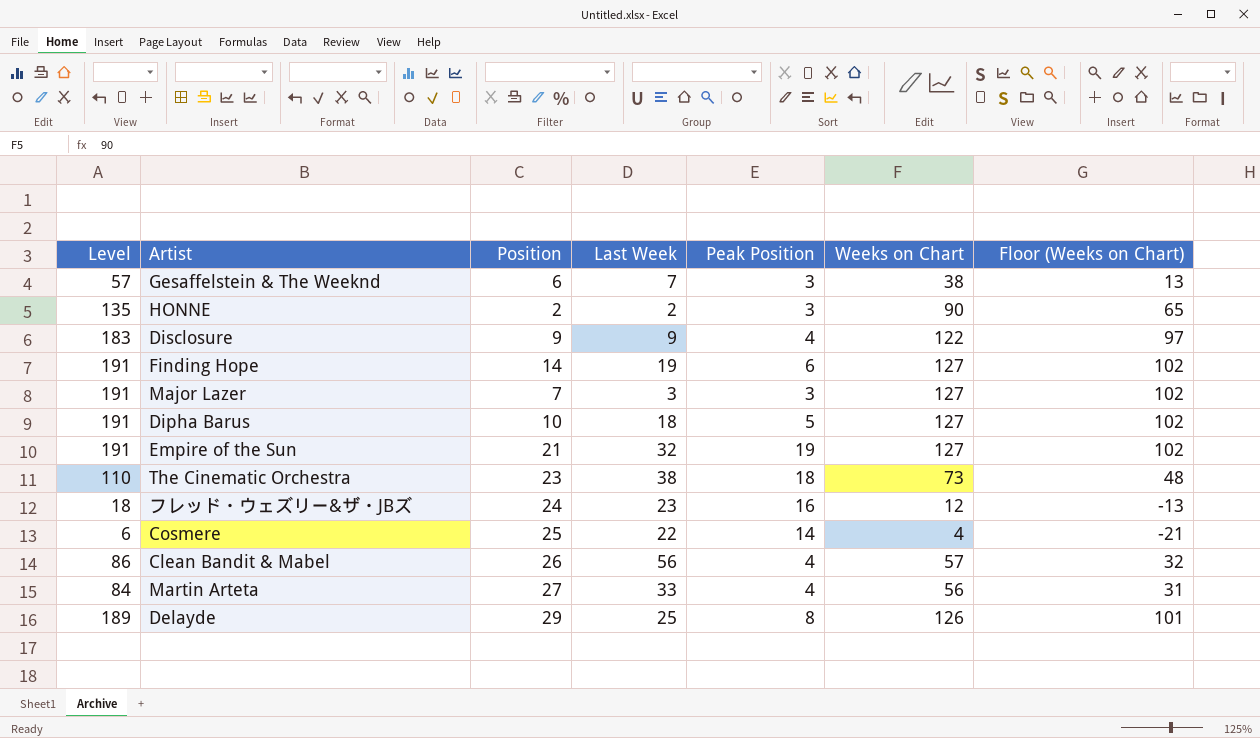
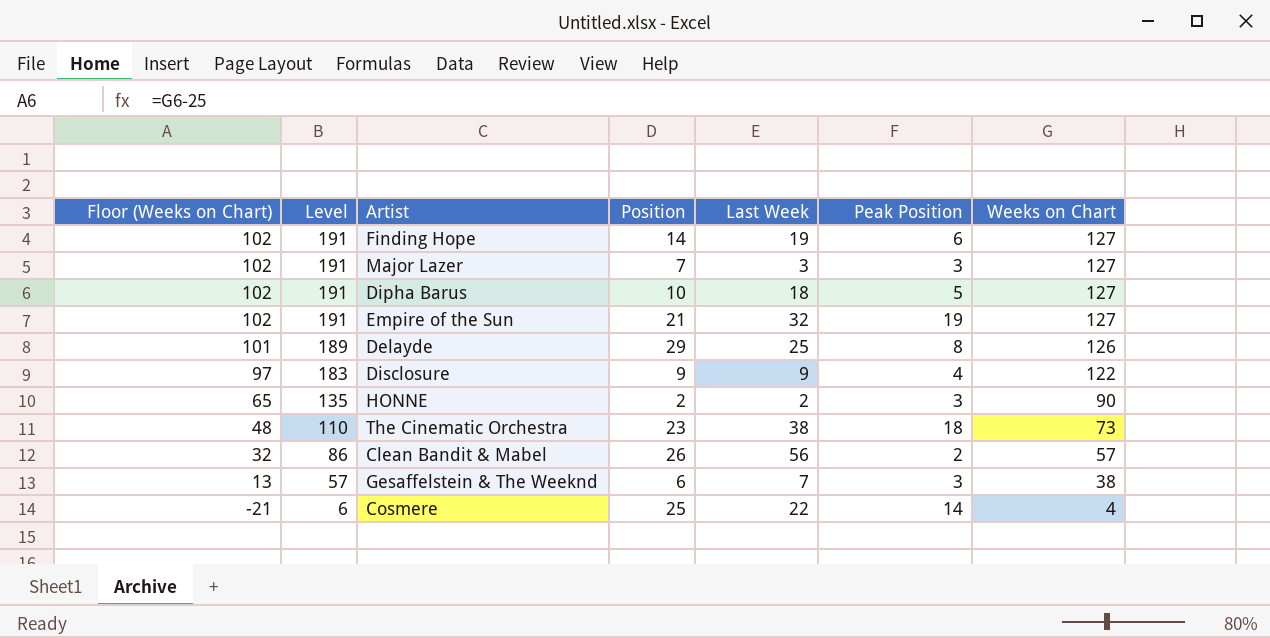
row order: none -> Floor (Weeks on Chart) descending
column Floor (Weeks on Chart) | position: 7 -> 1
row フレッド・ウェズリー&ザ・JBズ: 18 | 24 | 23 | 16 | 12 | -13 -> none
row Martin Arteta: 84 | 27 | 33 | 4 | 56 | 31 -> none
Clean Bandit & Mabel | Peak Position: 4 -> 2

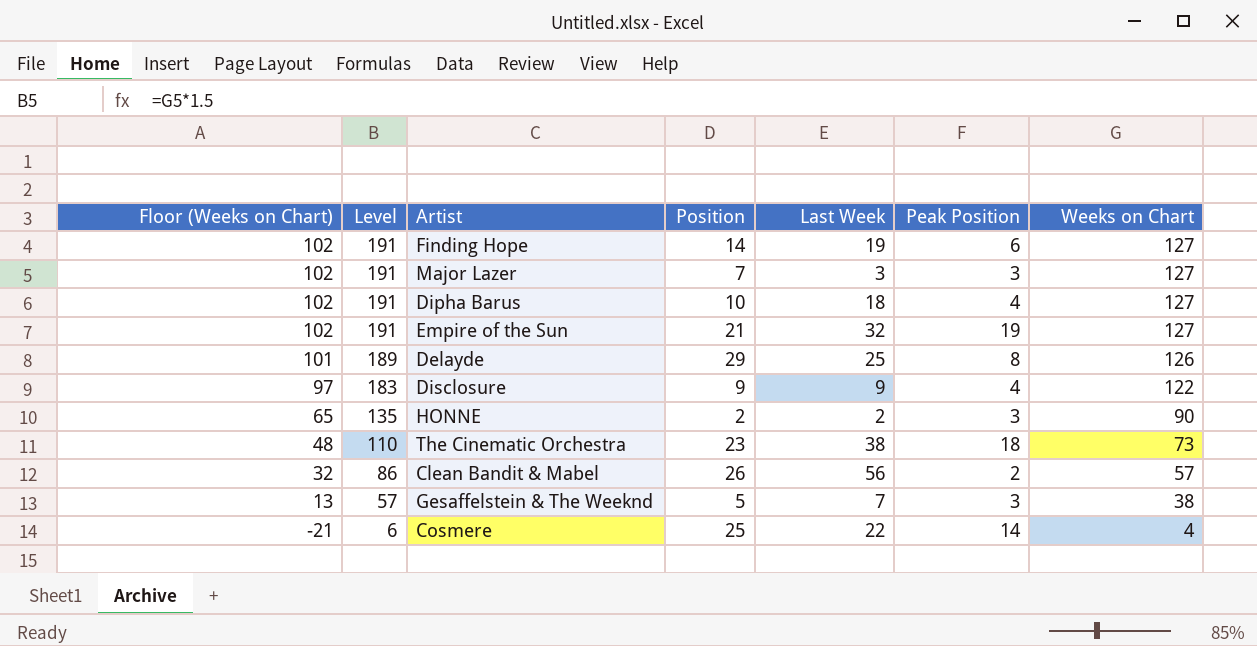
Dipha Barus | Peak Position: 5 -> 4
Gesaffelstein & The Weeknd | Position: 6 -> 5

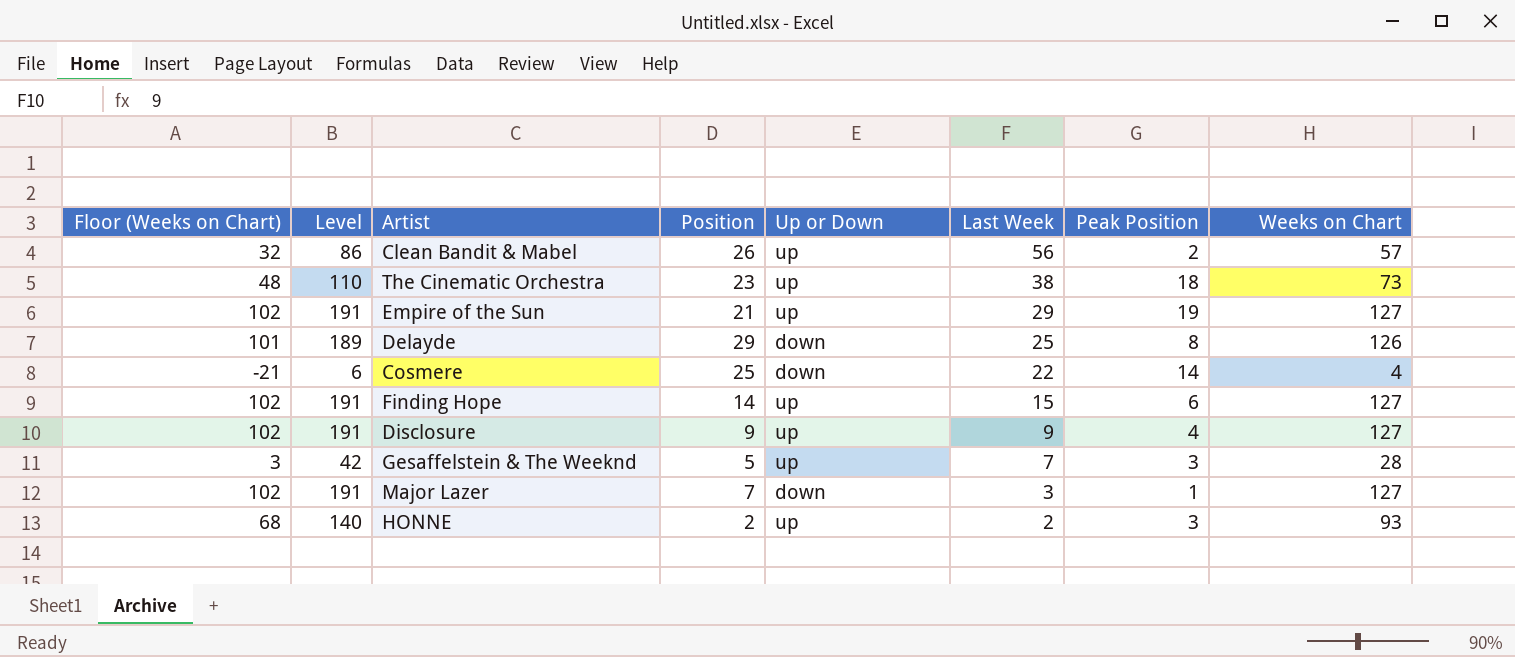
row order: Floor (Weeks on Chart) descending -> Last Week descending
column Up or Down | position: none -> 5
row Dipha Barus: 102 | 191 | 10 | 18 | 4 | 127 -> none
Empire of the Sun | Last Week: 32 -> 29
Finding Hope | Last Week: 19 -> 15
Disclosure | Floor (Weeks on Chart): 97 -> 102
Disclosure | Level: 183 -> 191
Disclosure | Weeks on Chart: 122 -> 127
Gesaffelstein & The Weeknd | Floor (Weeks on Chart): 13 -> 3
Gesaffelstein & The Weeknd | Level: 57 -> 42
Gesaffelstein & The Weeknd | Weeks on Chart: 38 -> 28
Major Lazer | Peak Position: 3 -> 1
HONNE | Floor (Weeks on Chart): 65 -> 68
HONNE | Level: 135 -> 140
HONNE | Weeks on Chart: 90 -> 93

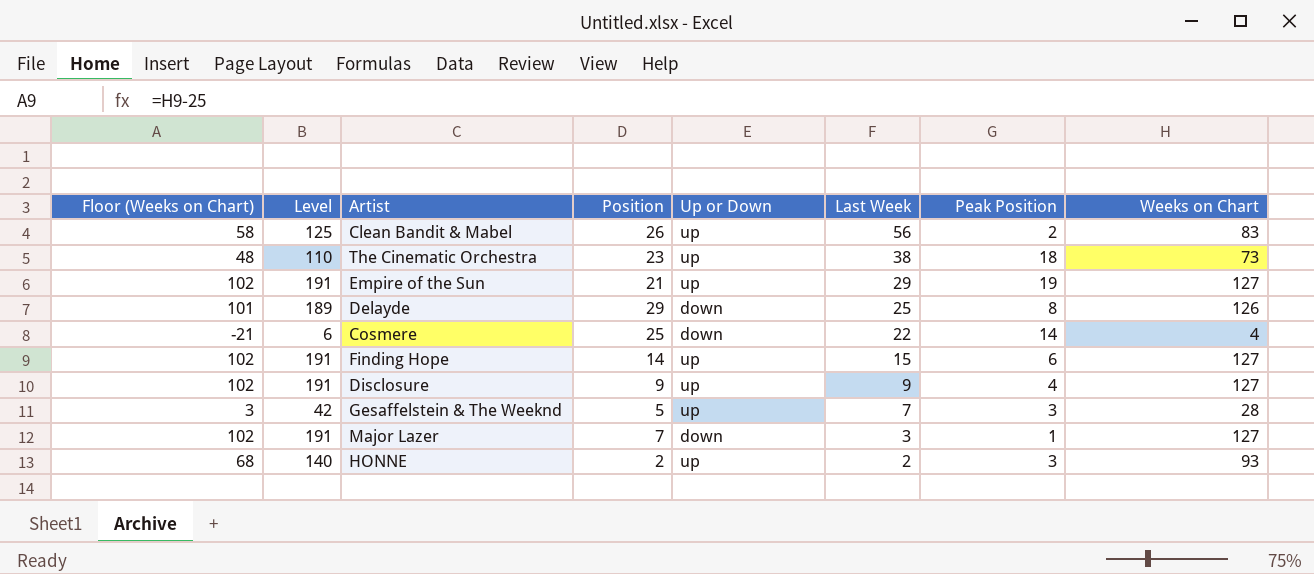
Clean Bandit & Mabel | Floor (Weeks on Chart): 32 -> 58
Clean Bandit & Mabel | Level: 86 -> 125
Clean Bandit & Mabel | Weeks on Chart: 57 -> 83

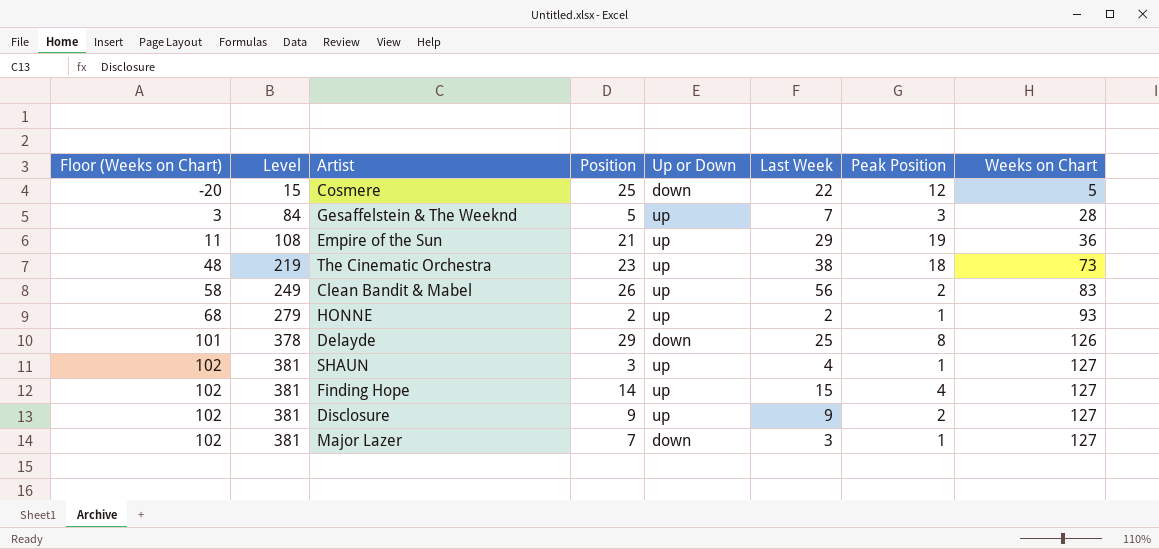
row order: Last Week descending -> Floor (Weeks on Chart) ascending
column Level | formula: [Weeks on Chart] * 1.5 -> [Weeks on Chart] * 3
Cosmere | Floor (Weeks on Chart): -21 -> -20
Cosmere | Peak Position: 14 -> 12
Cosmere | Weeks on Chart: 4 -> 5
Empire of the Sun | Floor (Weeks on Chart): 102 -> 11
Empire of the Sun | Weeks on Chart: 127 -> 36
HONNE | Peak Position: 3 -> 1
row SHAUN: none -> 102 | 381 | 3 | up | 4 | 1 | 127
Finding Hope | Peak Position: 6 -> 4
Disclosure | Peak Position: 4 -> 2

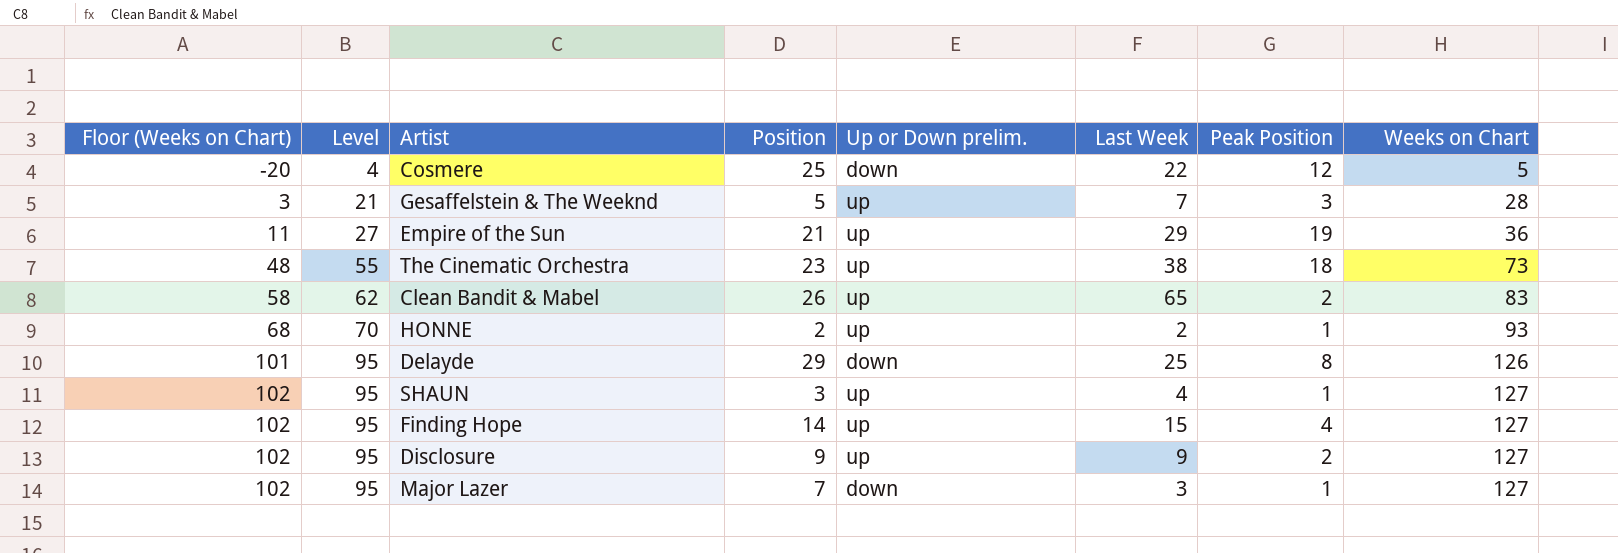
column Level | formula: [Weeks on Chart] * 3 -> [Weeks on Chart] * 0.75
column name: Up or Down -> Up or Down prelim.
Clean Bandit & Mabel | Last Week: 56 -> 65

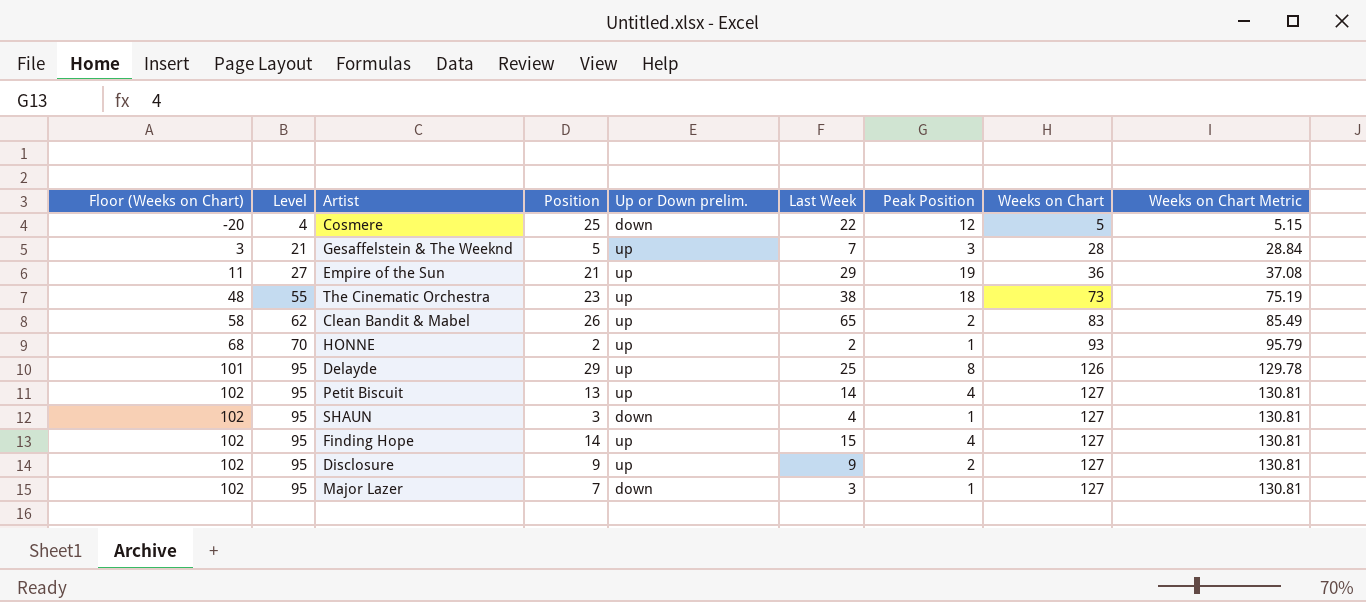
column Weeks on Chart Metric | formula: none -> [Weeks on Chart] * 1.03
Delayde | Up or Down prelim.: down -> up
row Petit Biscuit: none -> 102 | 95 | 13 | up | 14 | 4 | 127 | 130.81
SHAUN | Up or Down prelim.: up -> down

